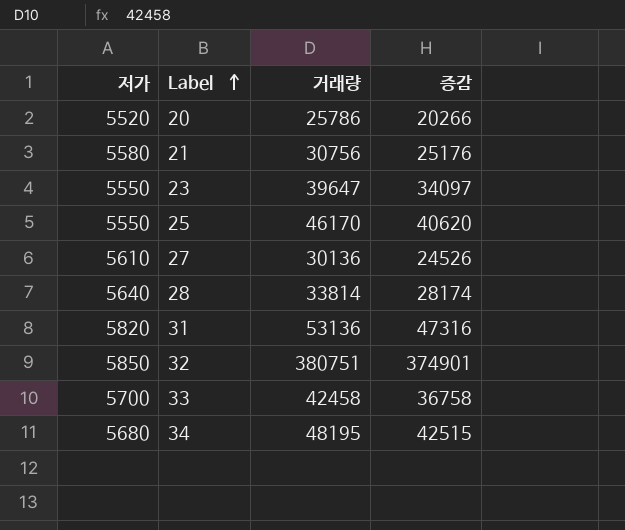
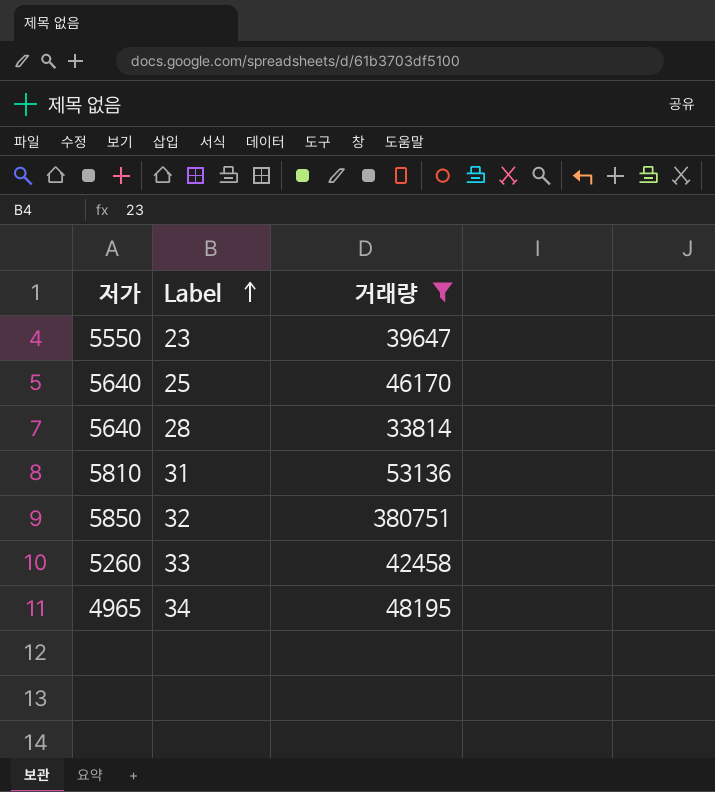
filter: none -> 거래량 >= 33814
column 증감 | formula: [거래량] - [저가] -> none
25 | 저가: 5550 -> 5640
31 | 저가: 5820 -> 5810
33 | 저가: 5700 -> 5260
34 | 저가: 5680 -> 4965

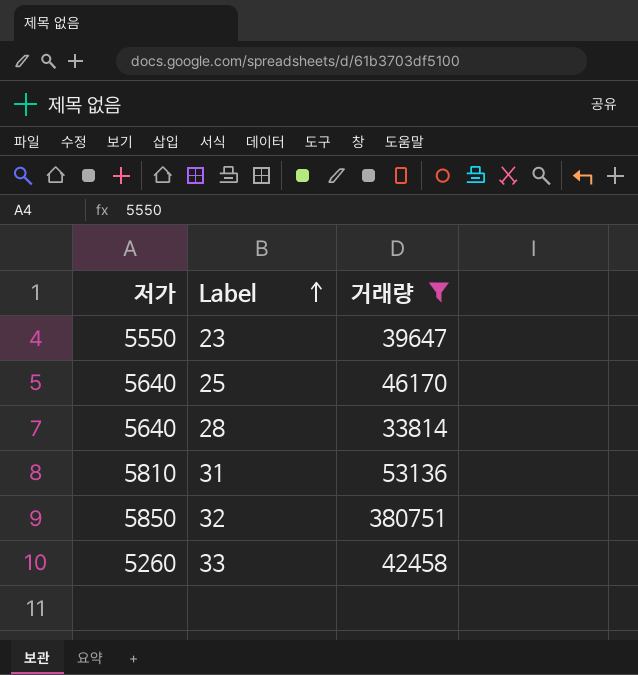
row 34: 4965 | 48195 -> none

